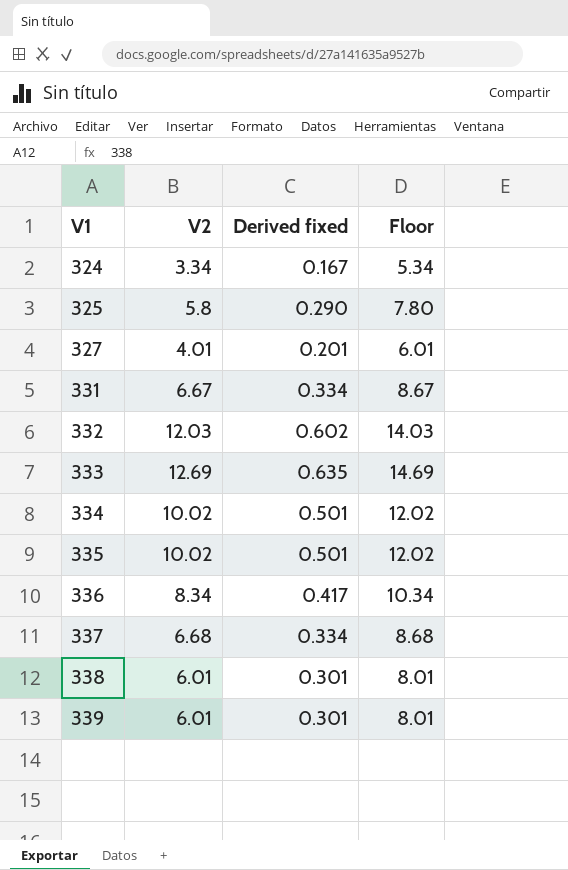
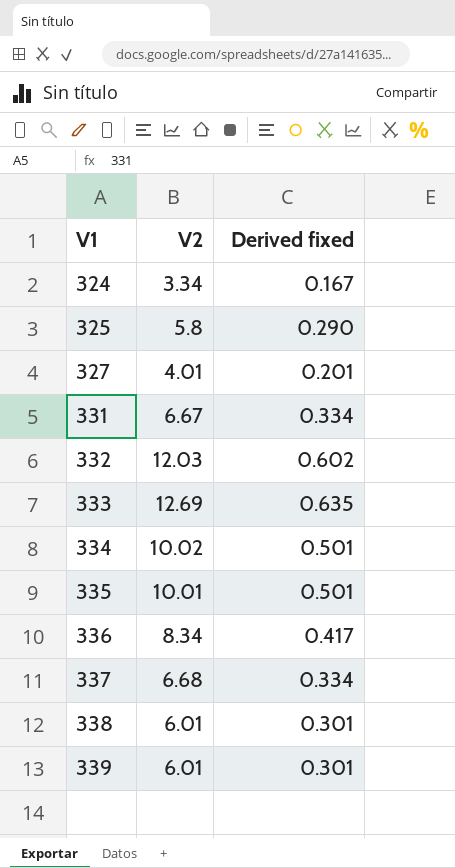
column Floor | formula: [V2] + 2 -> none
335 | V2: 10.02 -> 10.01

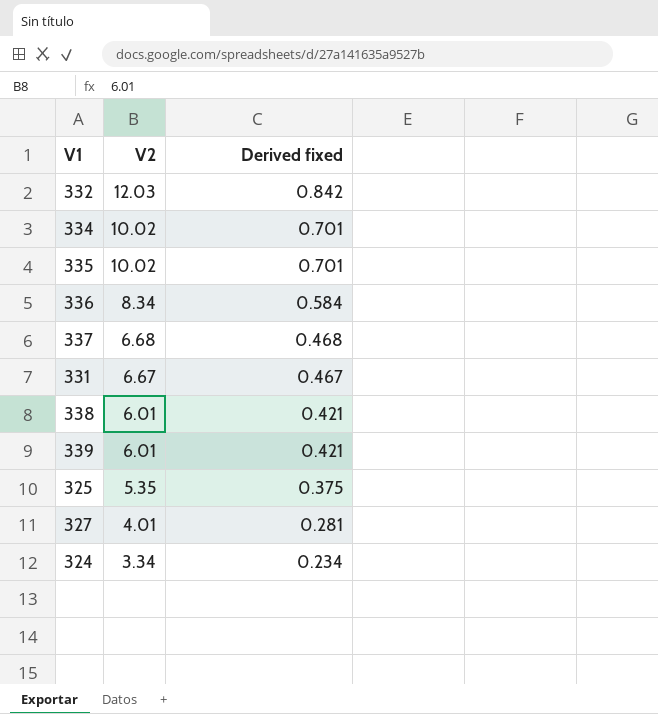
row order: V1 ascending -> V2 descending
column Derived fixed | formula: [V2] * 0.05 -> [V2] * 0.07
row 333: 12.69 | 0.635 -> none
335 | V2: 10.01 -> 10.02
325 | V2: 5.8 -> 5.35

